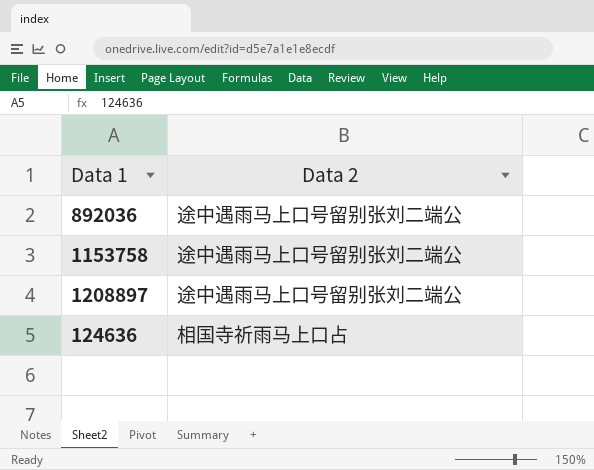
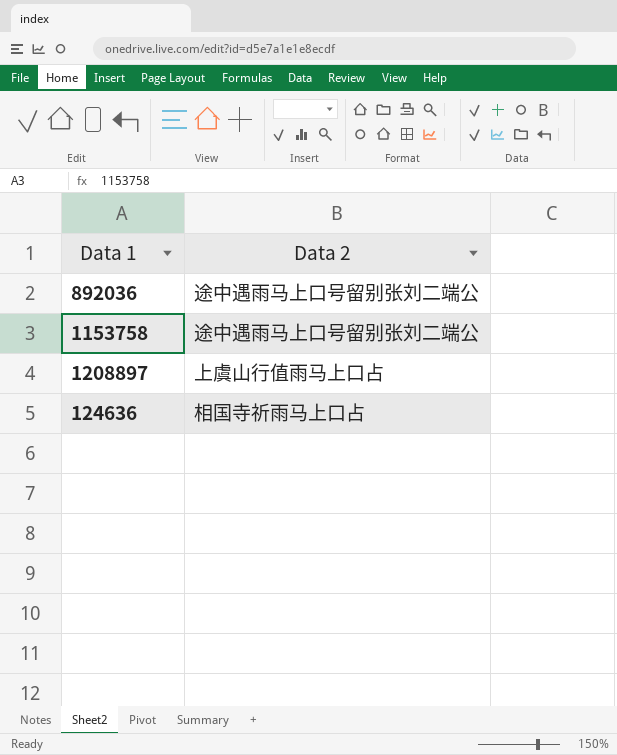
1208897 | Data 2: 途中遇雨马上口号留别张刘二端公 -> 上虞山行值雨马上口占

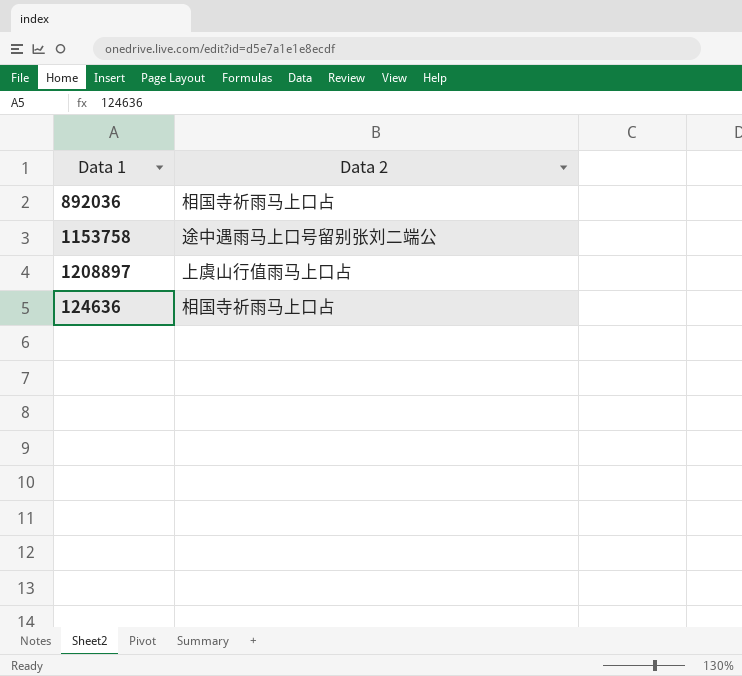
892036 | Data 2: 途中遇雨马上口号留别张刘二端公 -> 相国寺祈雨马上口占

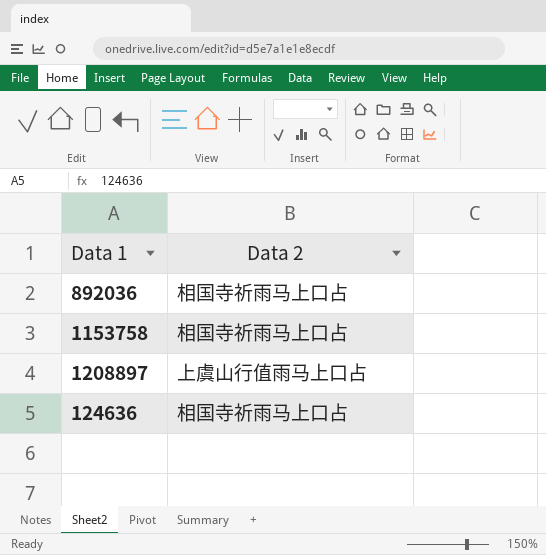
1153758 | Data 2: 途中遇雨马上口号留别张刘二端公 -> 相国寺祈雨马上口占

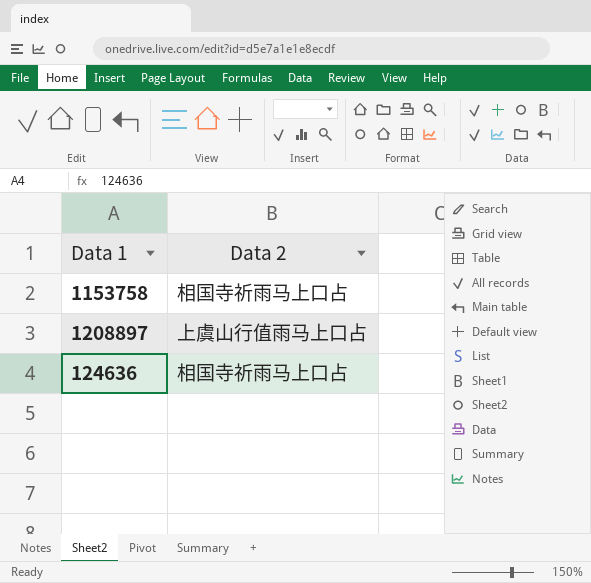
row 892036: 相国寺祈雨马上口占 -> none

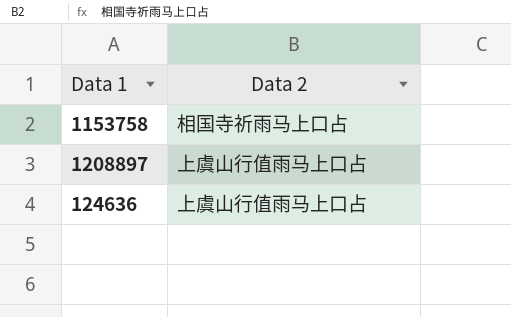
124636 | Data 2: 相国寺祈雨马上口占 -> 上虞山行值雨马上口占

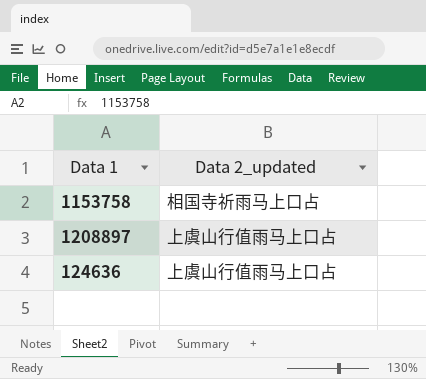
column name: Data 2 -> Data 2_updated

